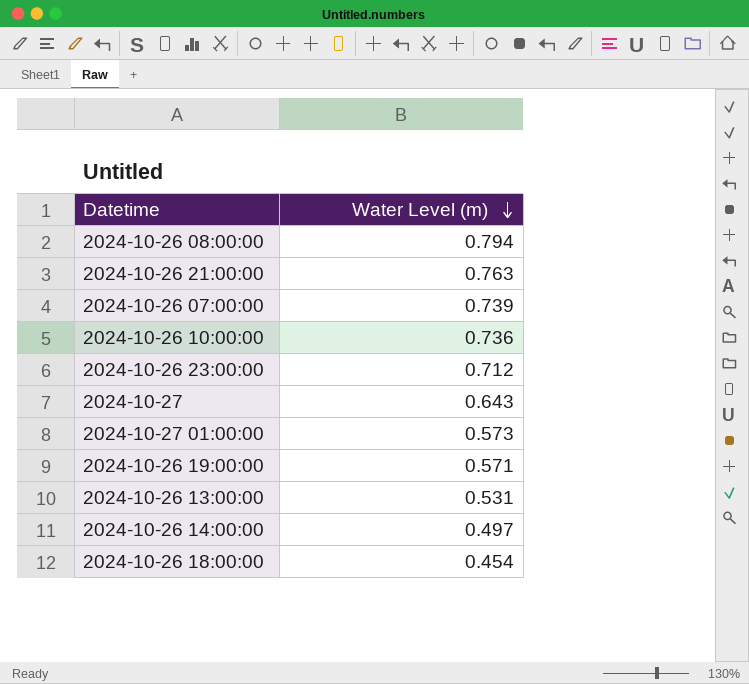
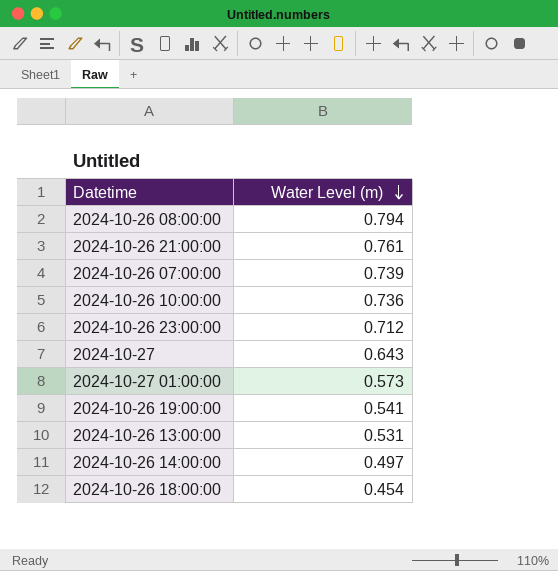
2024-10-26 21:00:00 | Water Level (m): 0.763 -> 0.761
2024-10-26 19:00:00 | Water Level (m): 0.571 -> 0.541

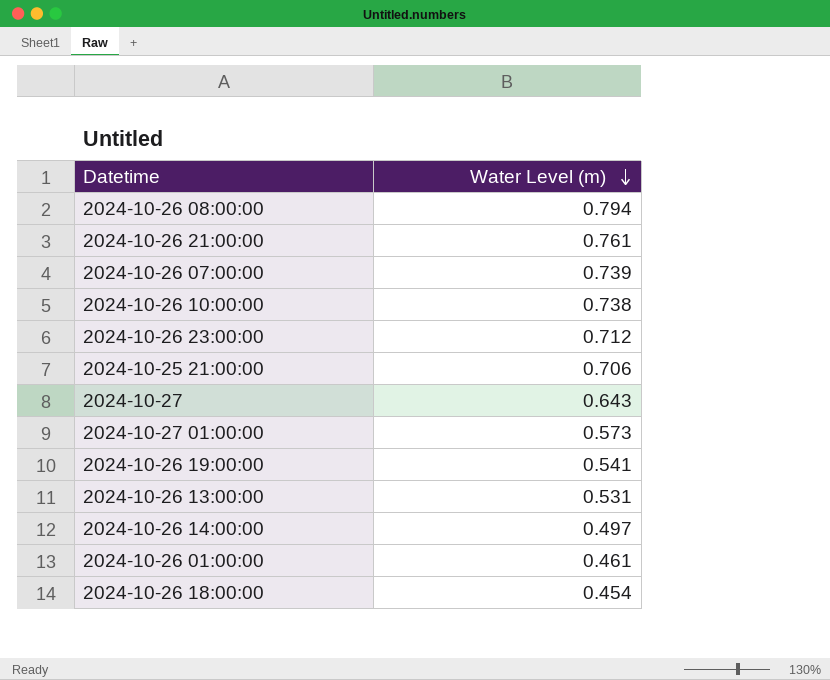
2024-10-26 10:00:00 | Water Level (m): 0.736 -> 0.738
row 2024-10-25 21:00:00: none -> 0.706
row 2024-10-26 01:00:00: none -> 0.461

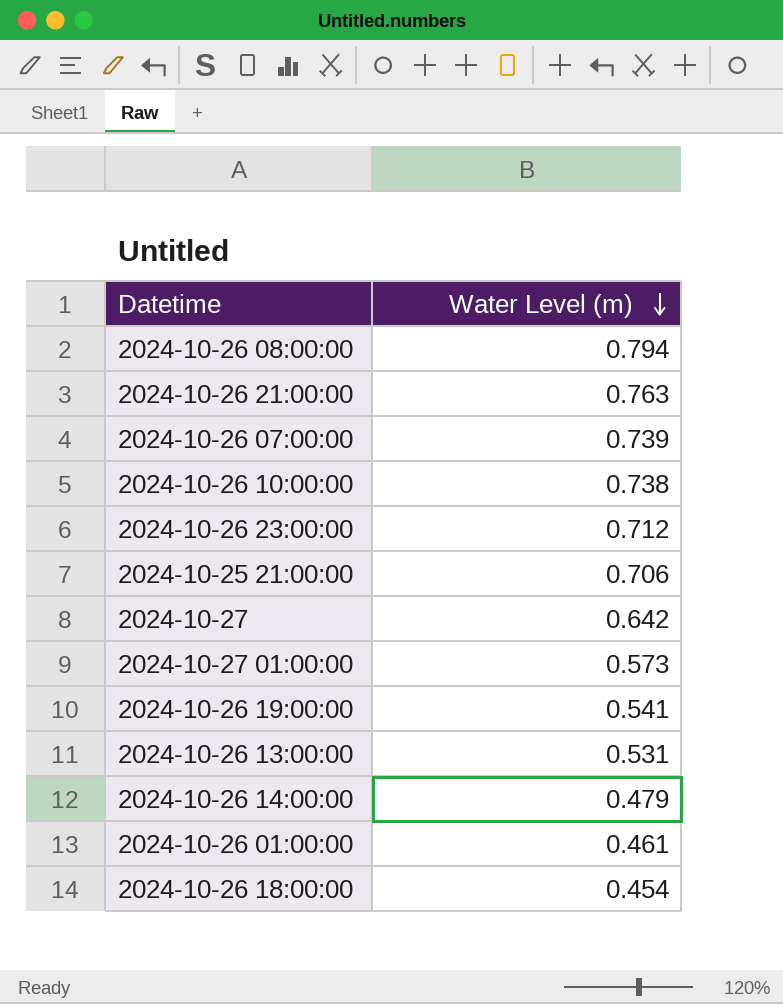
2024-10-26 21:00:00 | Water Level (m): 0.761 -> 0.763
2024-10-27 | Water Level (m): 0.643 -> 0.642
2024-10-26 14:00:00 | Water Level (m): 0.497 -> 0.479

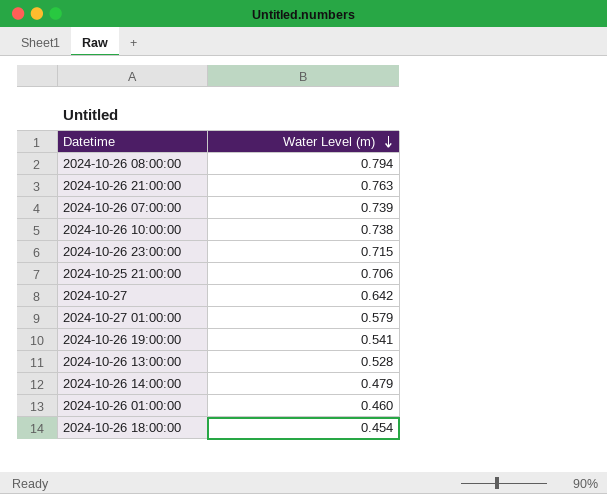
2024-10-26 23:00:00 | Water Level (m): 0.712 -> 0.715
2024-10-27 01:00:00 | Water Level (m): 0.573 -> 0.579
2024-10-26 13:00:00 | Water Level (m): 0.531 -> 0.528
2024-10-26 01:00:00 | Water Level (m): 0.461 -> 0.460

